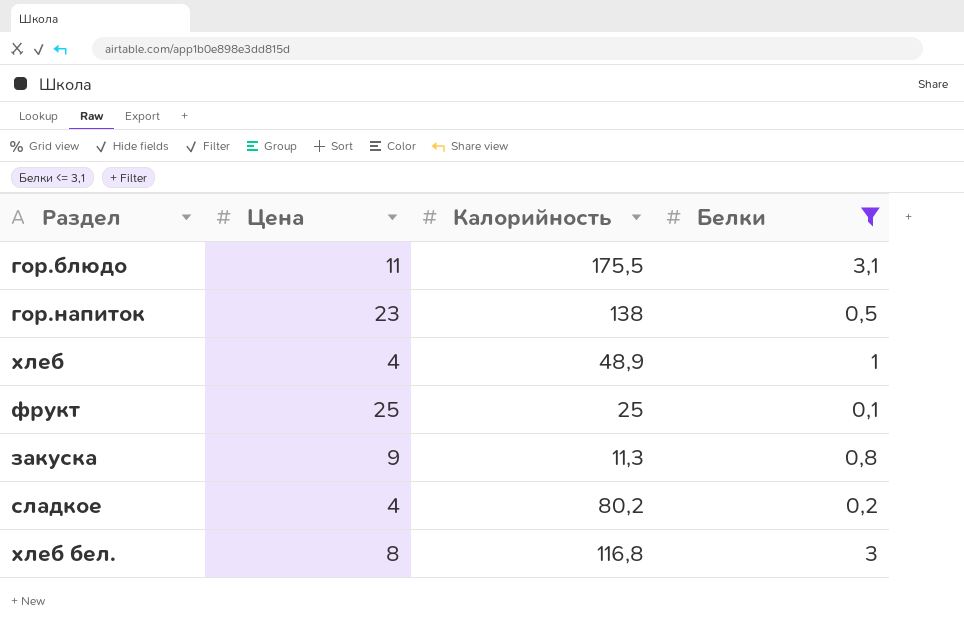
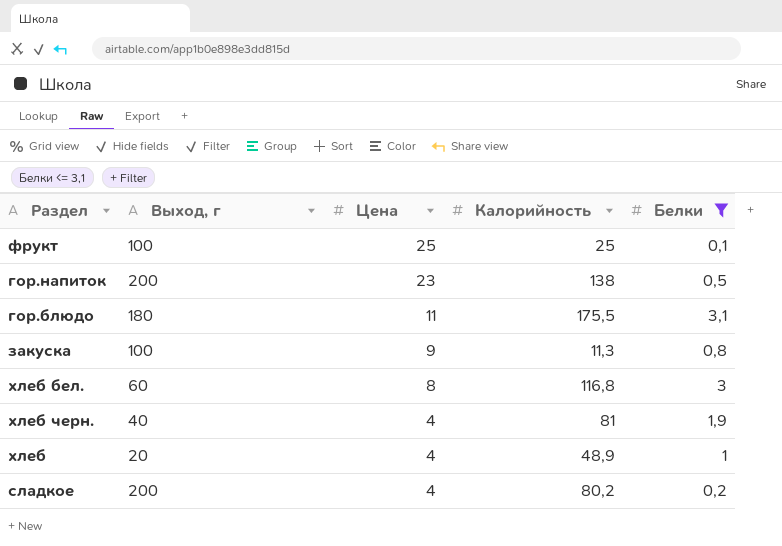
row order: none -> Цена descending
column Выход, г | position: none -> 2
row хлеб черн.: none -> 40 | 4 | 81 | 1,9

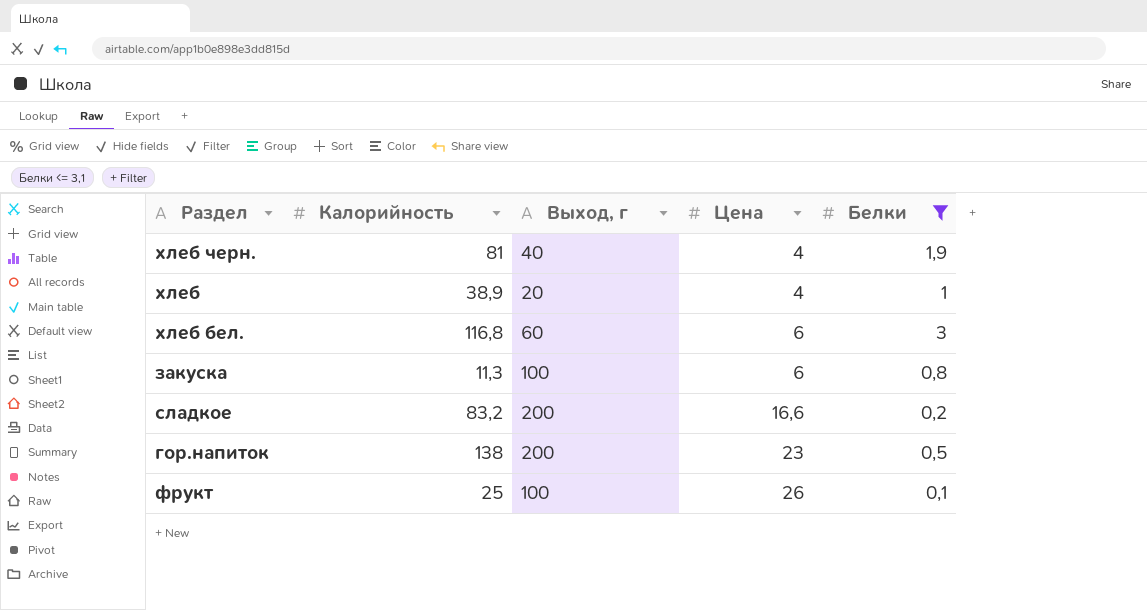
row order: Цена descending -> Цена ascending
column Калорийность | position: 4 -> 2
row гор.блюдо: 180 | 11 | 175,5 | 3,1 -> none
хлеб | Калорийность: 48,9 -> 38,9
хлеб бел. | Цена: 8 -> 6
закуска | Цена: 9 -> 6
сладкое | Калорийность: 80,2 -> 83,2
сладкое | Цена: 4 -> 16,6
фрукт | Цена: 25 -> 26

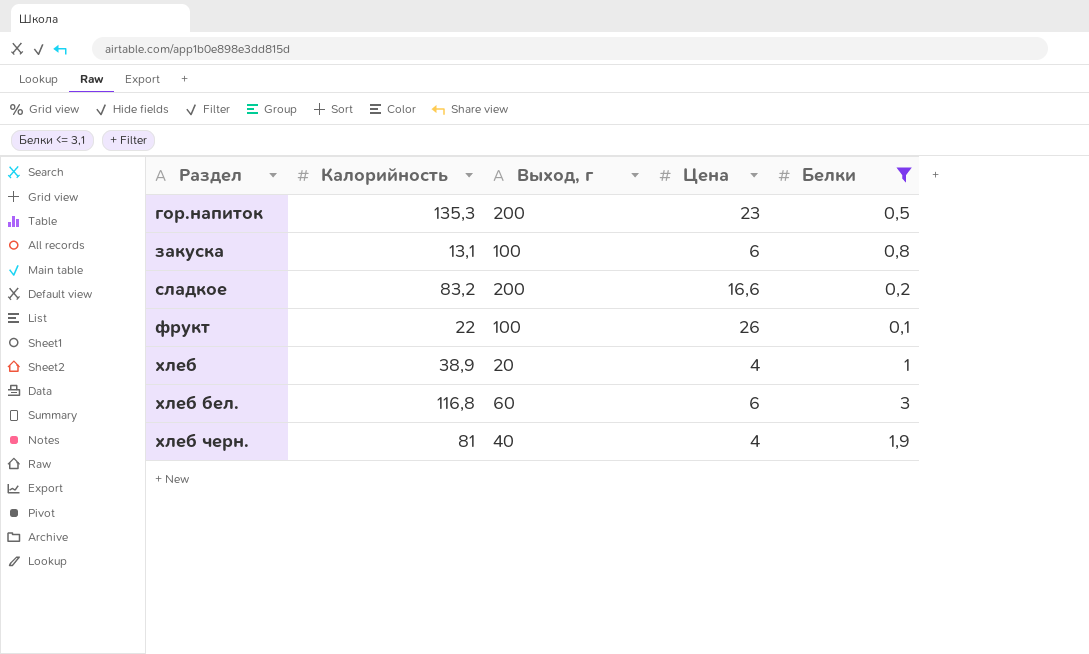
row order: Цена ascending -> Раздел ascending
гор.напиток | Калорийность: 138 -> 135,3
закуска | Калорийность: 11,3 -> 13,1
фрукт | Калорийность: 25 -> 22

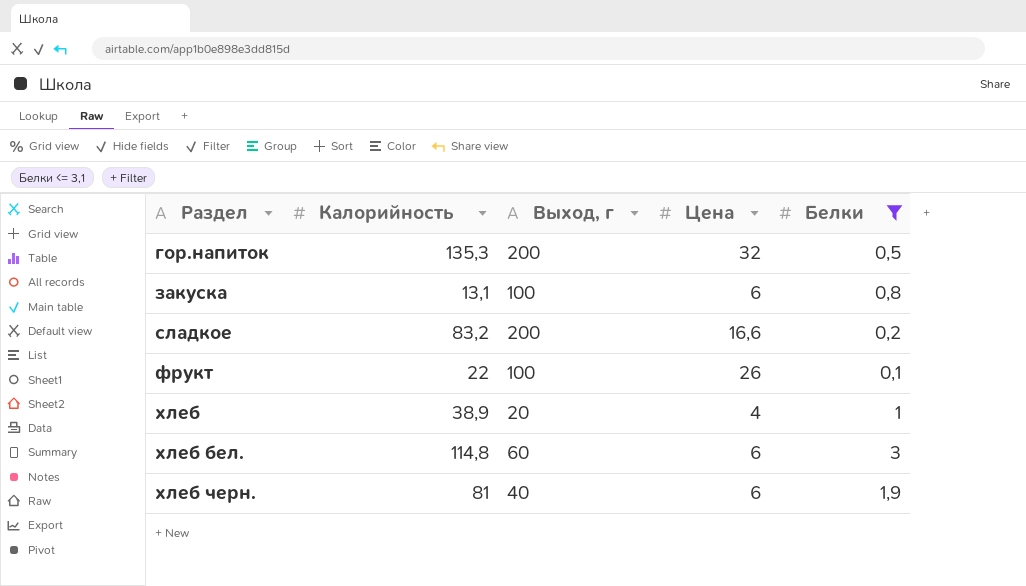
гор.напиток | Цена: 23 -> 32
хлеб бел. | Калорийность: 116,8 -> 114,8
хлеб черн. | Цена: 4 -> 6

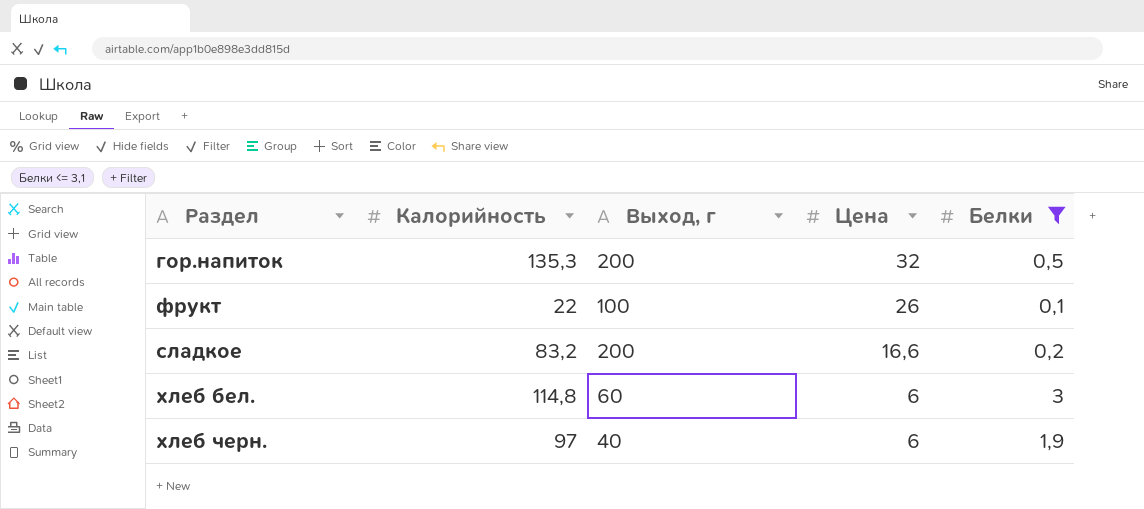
row order: Раздел ascending -> Цена descending
row закуска: 13,1 | 100 | 6 | 0,8 -> none
row хлеб: 38,9 | 20 | 4 | 1 -> none
хлеб черн. | Калорийность: 81 -> 97

